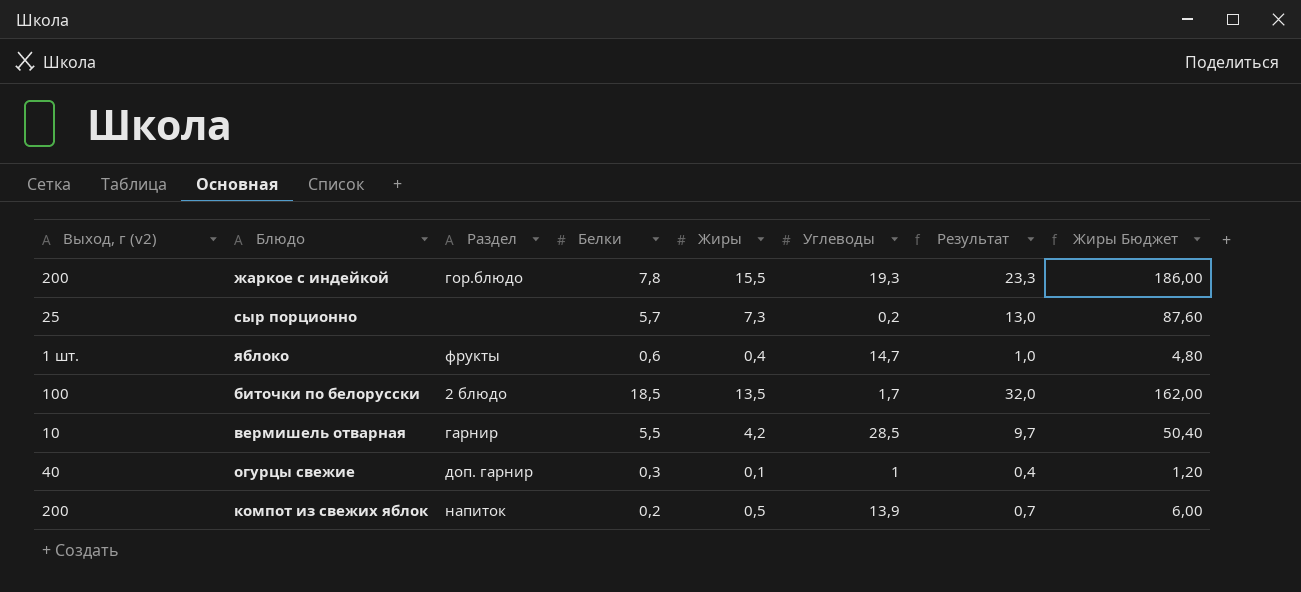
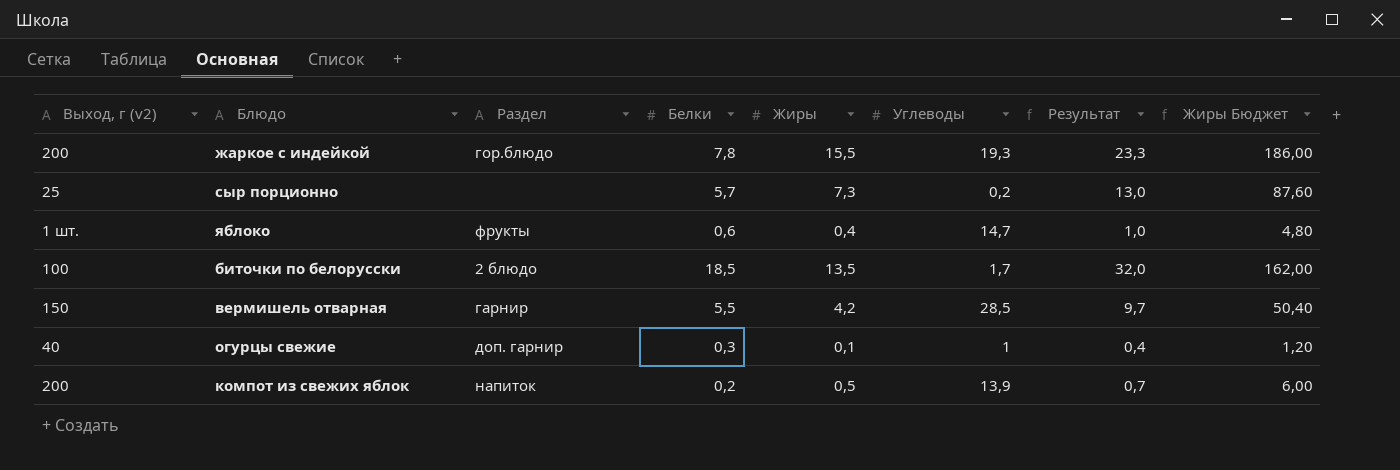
вермишель отварная | Выход, г (v2): 10 -> 150

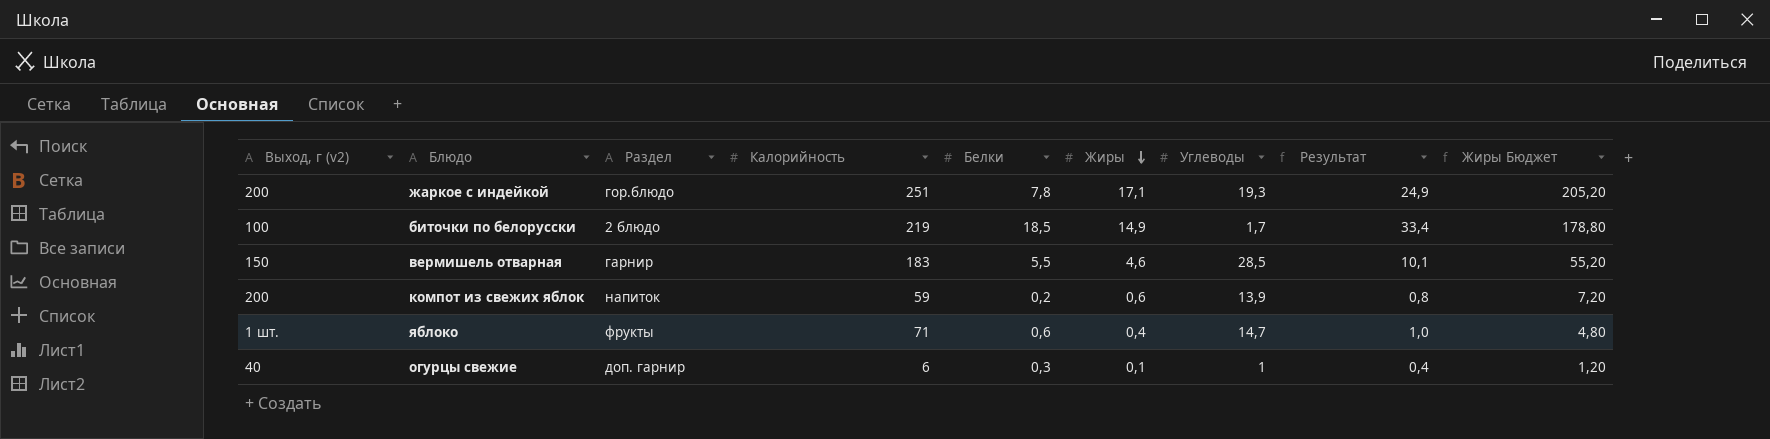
row order: none -> Жиры descending
column Калорийность | position: none -> 4
row сыр порционно: 25 | none | 5,7 | 7,3 | 0,2 | 13,0 | 87,60 -> none
жаркое с индейкой | Жиры: 15,5 -> 17,1
жаркое с индейкой | Результат: 23,3 -> 24,9
жаркое с индейкой | Жиры Бюджет: 186,00 -> 205,20
биточки по белорусски | Жиры: 13,5 -> 14,9
биточки по белорусски | Результат: 32,0 -> 33,4
биточки по белорусски | Жиры Бюджет: 162,00 -> 178,80
вермишель отварная | Жиры: 4,2 -> 4,6
вермишель отварная | Результат: 9,7 -> 10,1
вермишель отварная | Жиры Бюджет: 50,40 -> 55,20
компот из свежих яблок | Жиры: 0,5 -> 0,6
компот из свежих яблок | Результат: 0,7 -> 0,8
компот из свежих яблок | Жиры Бюджет: 6,00 -> 7,20

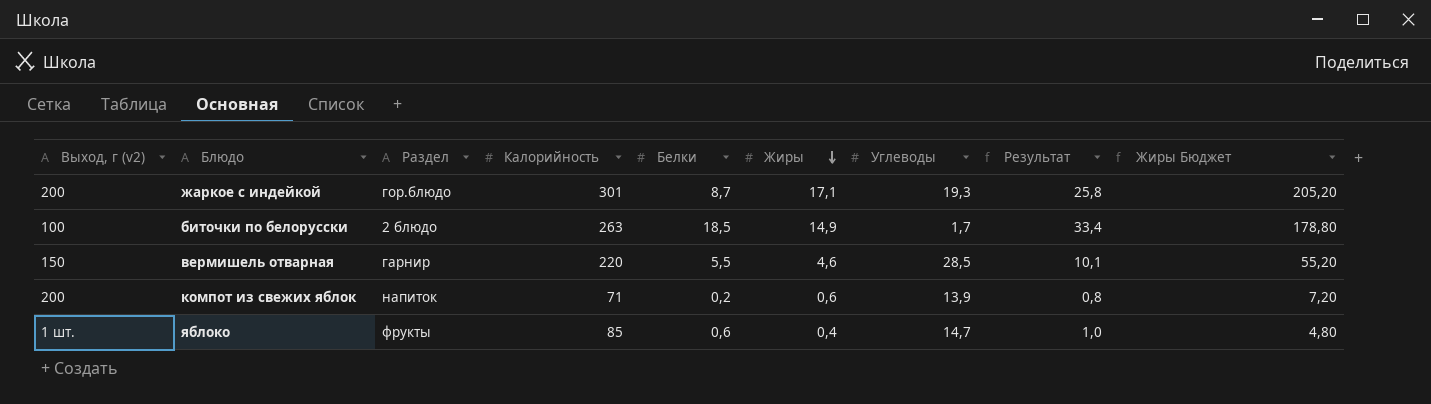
row огурцы свежие: 40 | доп. гарнир | 6 | 0,3 | 0,1 | 1 | 0,4 | 1,20 -> none
жаркое с индейкой | Калорийность: 251 -> 301
жаркое с индейкой | Белки: 7,8 -> 8,7
жаркое с индейкой | Результат: 24,9 -> 25,8
биточки по белорусски | Калорийность: 219 -> 263
вермишель отварная | Калорийность: 183 -> 220
компот из свежих яблок | Калорийность: 59 -> 71
яблоко | Калорийность: 71 -> 85

